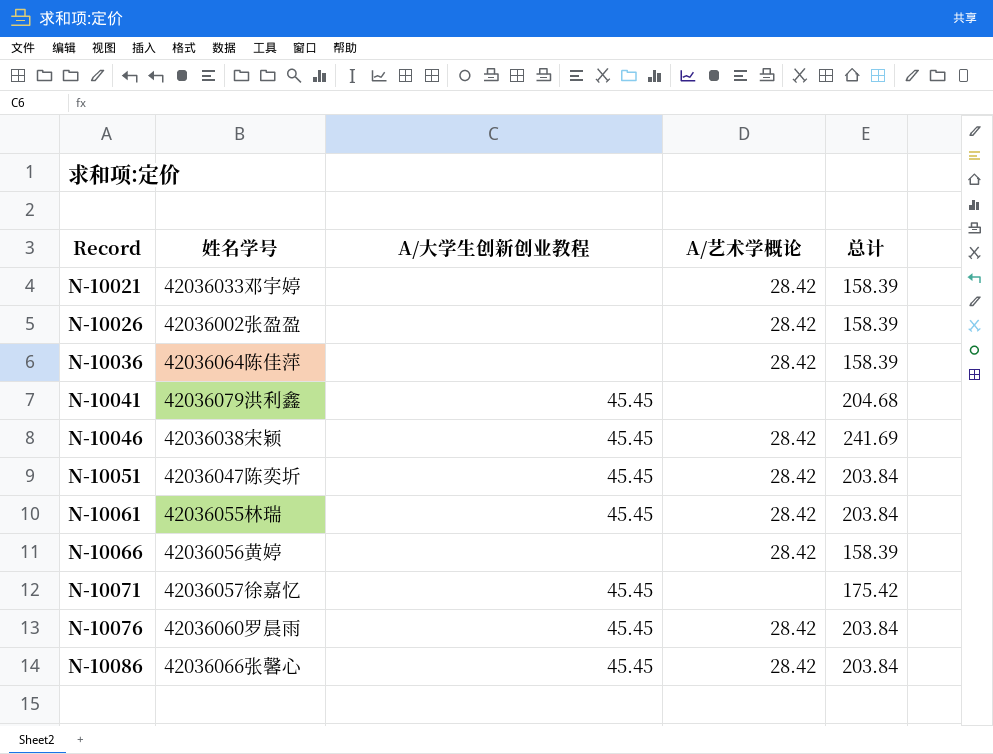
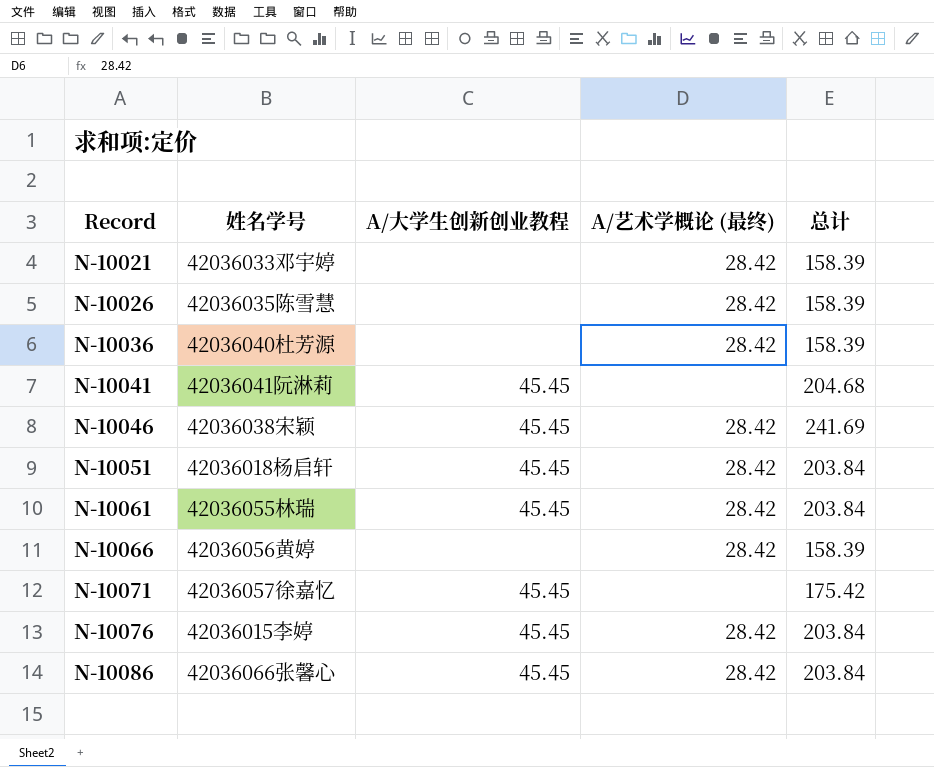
column name: A/艺术学概论 -> A/艺术学概论 (最终)
N-10026 | 姓名学号: 42036002张盈盈 -> 42036035陈雪慧
N-10036 | 姓名学号: 42036064陈佳萍 -> 42036040杜芳源
N-10041 | 姓名学号: 42036079洪利鑫 -> 42036041阮淋莉
N-10051 | 姓名学号: 42036047陈奕圻 -> 42036018杨启轩
N-10076 | 姓名学号: 42036060罗晨雨 -> 42036015李婷

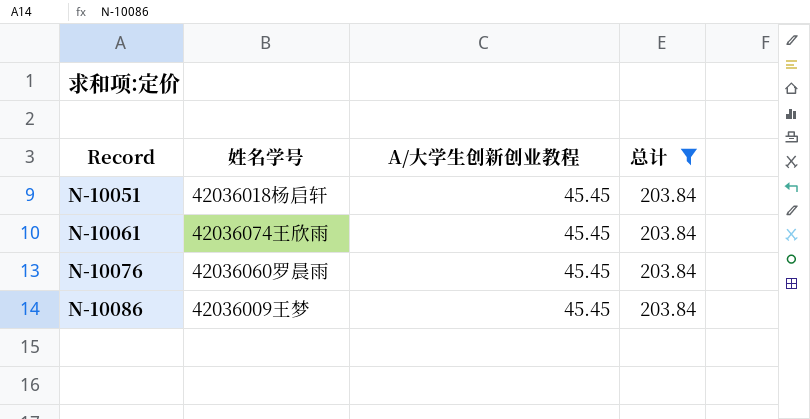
filter: none -> 总计 = 203.84
column A/艺术学概论 (最终) | position: 4 -> none
N-10061 | 姓名学号: 42036055林瑞 -> 42036074王欣雨
N-10076 | 姓名学号: 42036015李婷 -> 42036060罗晨雨
N-10086 | 姓名学号: 42036066张馨心 -> 42036009王梦

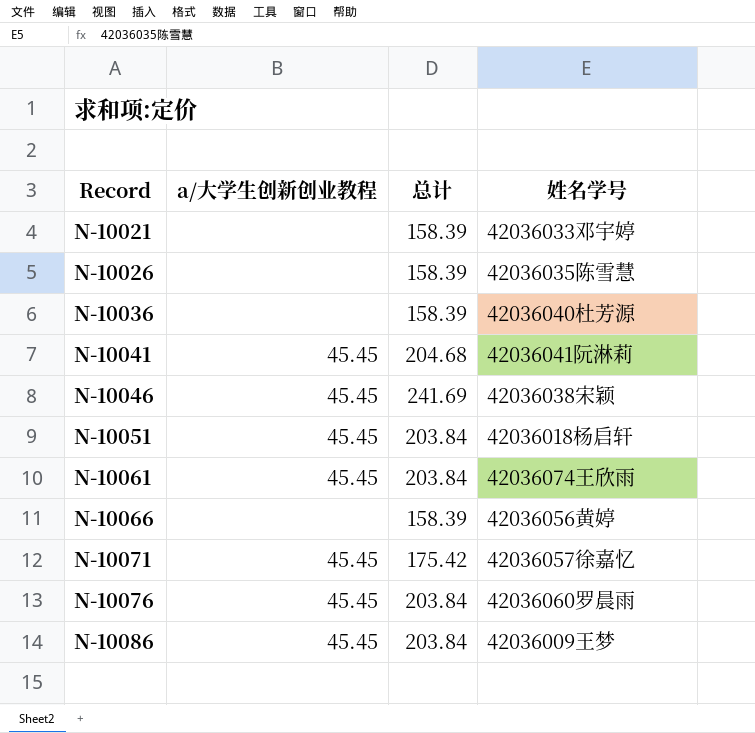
filter: 总计 = 203.84 -> none
column name: A/大学生创新创业教程 -> a/大学生创新创业教程
column 姓名学号 | position: 2 -> 4

